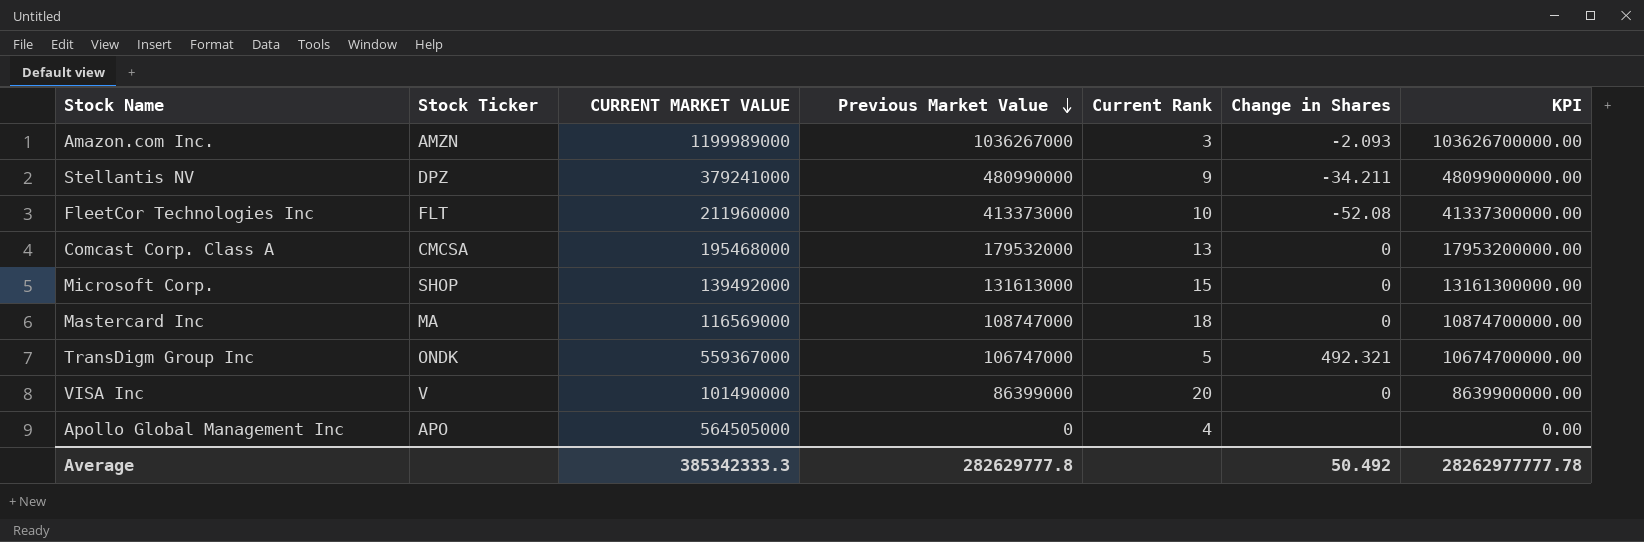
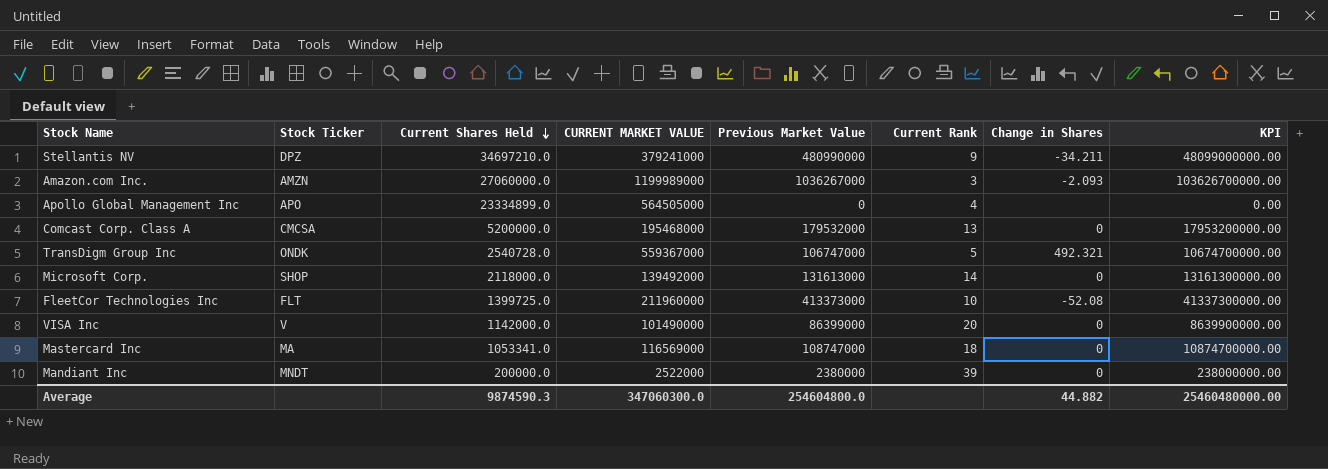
row order: Previous Market Value descending -> Current Shares Held descending
column Current Shares Held | position: none -> 3
Microsoft Corp. | Current Rank: 15 -> 14
row Mandiant Inc: none -> MNDT | 200000.0 | 2522000 | 2380000 | 39 | 0 | 238000000.00
Average | CURRENT MARKET VALUE: 385342333.3 -> 347060300.0
Average | Previous Market Value: 282629777.8 -> 254604800.0
Average | Change in Shares: 50.492 -> 44.882
Average | KPI: 28262977777.78 -> 25460480000.00

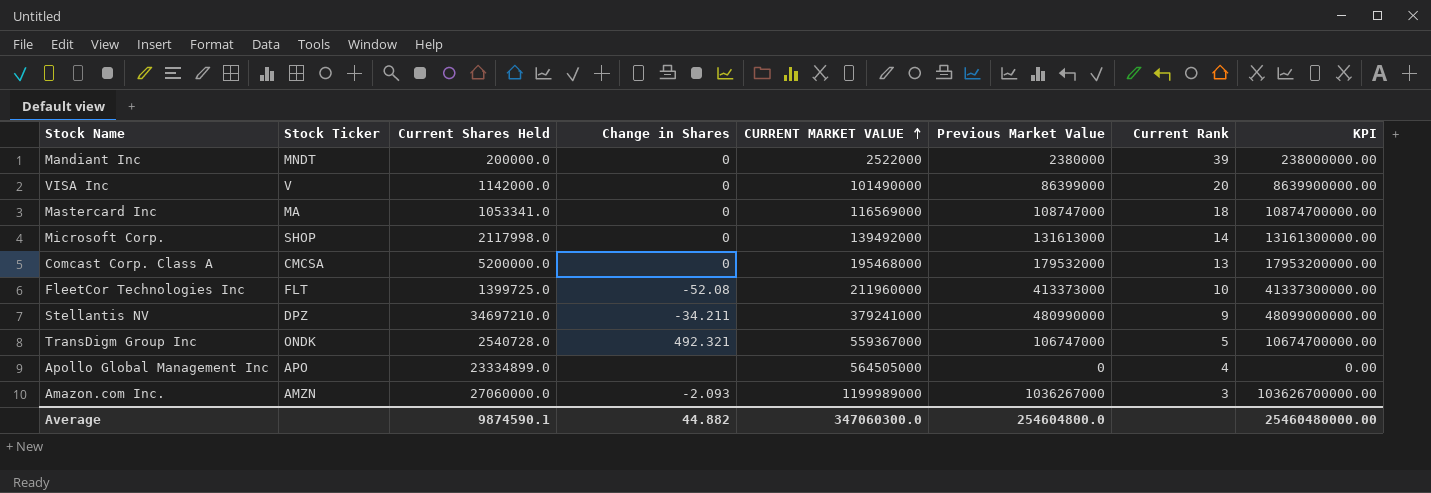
row order: Current Shares Held descending -> CURRENT MARKET VALUE ascending
column Change in Shares | position: 7 -> 4
Microsoft Corp. | Current Shares Held: 2118000.0 -> 2117998.0
Average | Current Shares Held: 9874590.3 -> 9874590.1

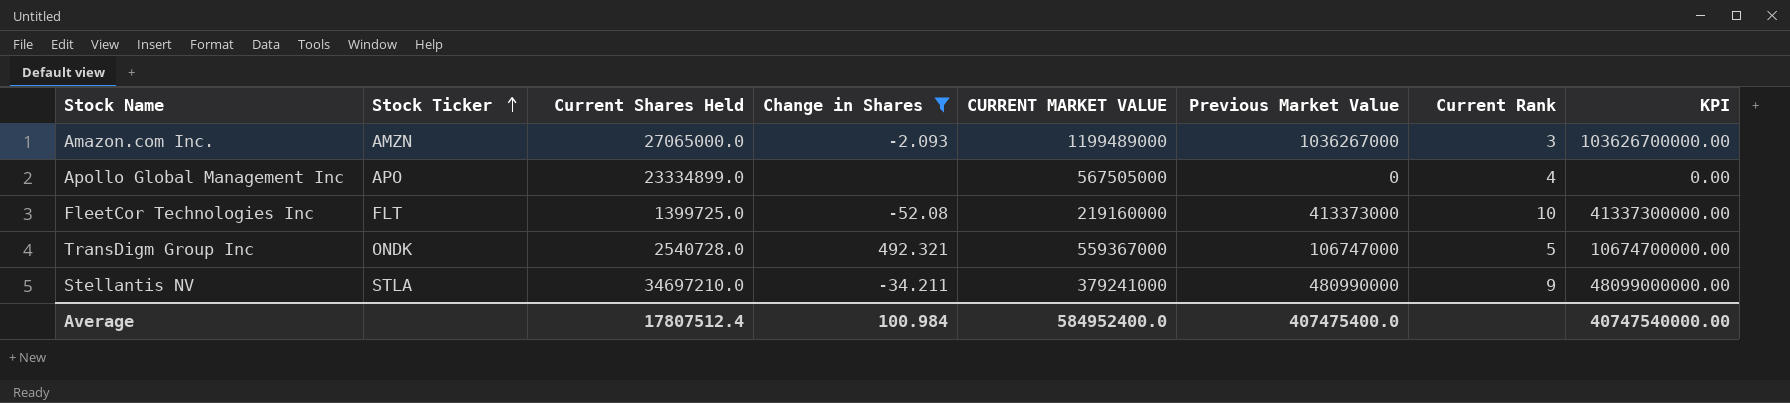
filter: none -> Change in Shares != 0
row order: CURRENT MARKET VALUE ascending -> Stock Ticker ascending
Amazon.com Inc. | Current Shares Held: 27060000.0 -> 27065000.0
Amazon.com Inc. | CURRENT MARKET VALUE: 1199989000 -> 1199489000
Apollo Global Management Inc | CURRENT MARKET VALUE: 564505000 -> 567505000
FleetCor Technologies Inc | CURRENT MARKET VALUE: 211960000 -> 219160000
Stellantis NV | Stock Ticker: DPZ -> STLA
Average | Current Shares Held: 9874590.1 -> 17807512.4
Average | Change in Shares: 44.882 -> 100.984
Average | CURRENT MARKET VALUE: 347060300.0 -> 584952400.0
Average | Previous Market Value: 254604800.0 -> 407475400.0
Average | KPI: 25460480000.00 -> 40747540000.00

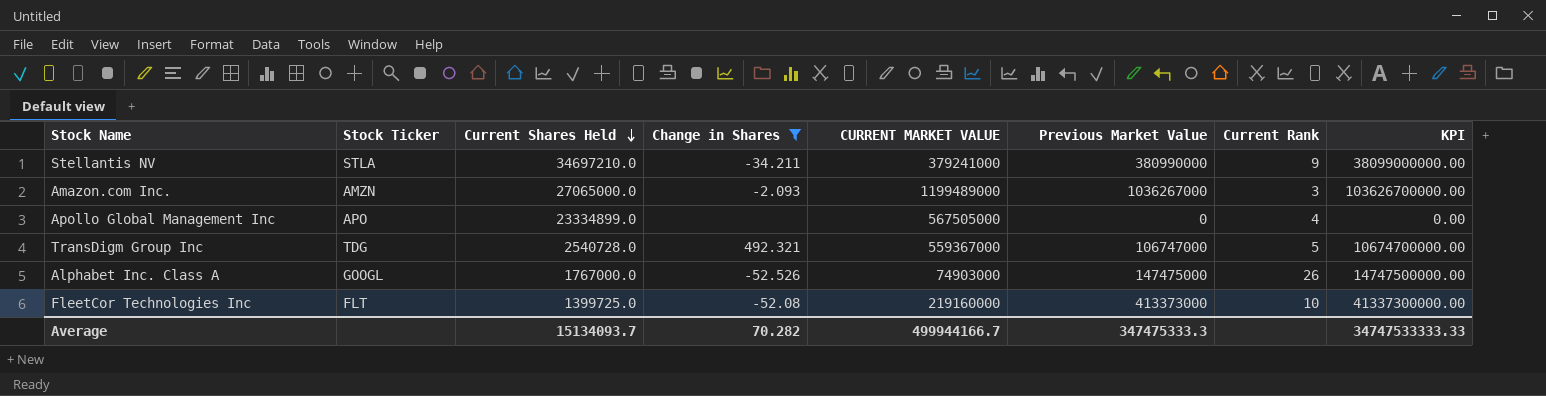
row order: Stock Ticker ascending -> Current Shares Held descending
Stellantis NV | Previous Market Value: 480990000 -> 380990000
Stellantis NV | KPI: 48099000000.00 -> 38099000000.00
TransDigm Group Inc | Stock Ticker: ONDK -> TDG
row Alphabet Inc. Class A: none -> GOOGL | 1767000.0 | -52.526 | 74903000 | 147475000 | 26 | 14747500000.00
Average | Current Shares Held: 17807512.4 -> 15134093.7
Average | Change in Shares: 100.984 -> 70.282
Average | CURRENT MARKET VALUE: 584952400.0 -> 499944166.7
Average | Previous Market Value: 407475400.0 -> 347475333.3
Average | KPI: 40747540000.00 -> 34747533333.33

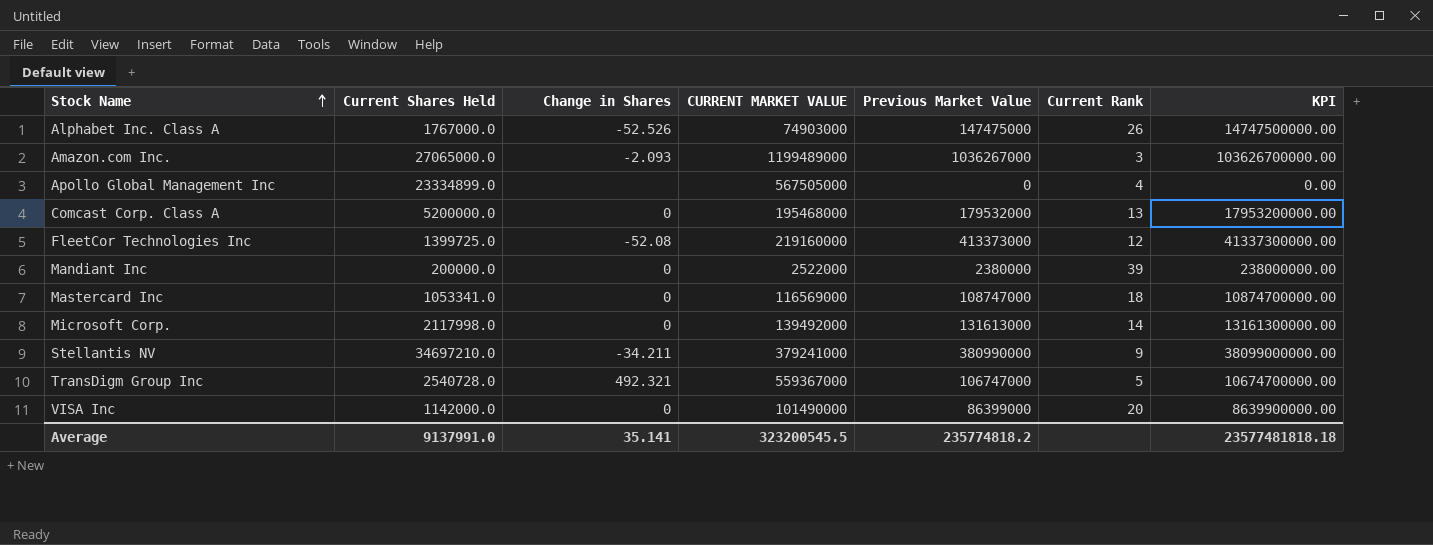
filter: Change in Shares != 0 -> none
row order: Current Shares Held descending -> Stock Name ascending
column Stock Ticker | position: 2 -> none
FleetCor Technologies Inc | Current Rank: 10 -> 12
Average | Current Shares Held: 15134093.7 -> 9137991.0
Average | Change in Shares: 70.282 -> 35.141
Average | CURRENT MARKET VALUE: 499944166.7 -> 323200545.5
Average | Previous Market Value: 347475333.3 -> 235774818.2
Average | KPI: 34747533333.33 -> 23577481818.18

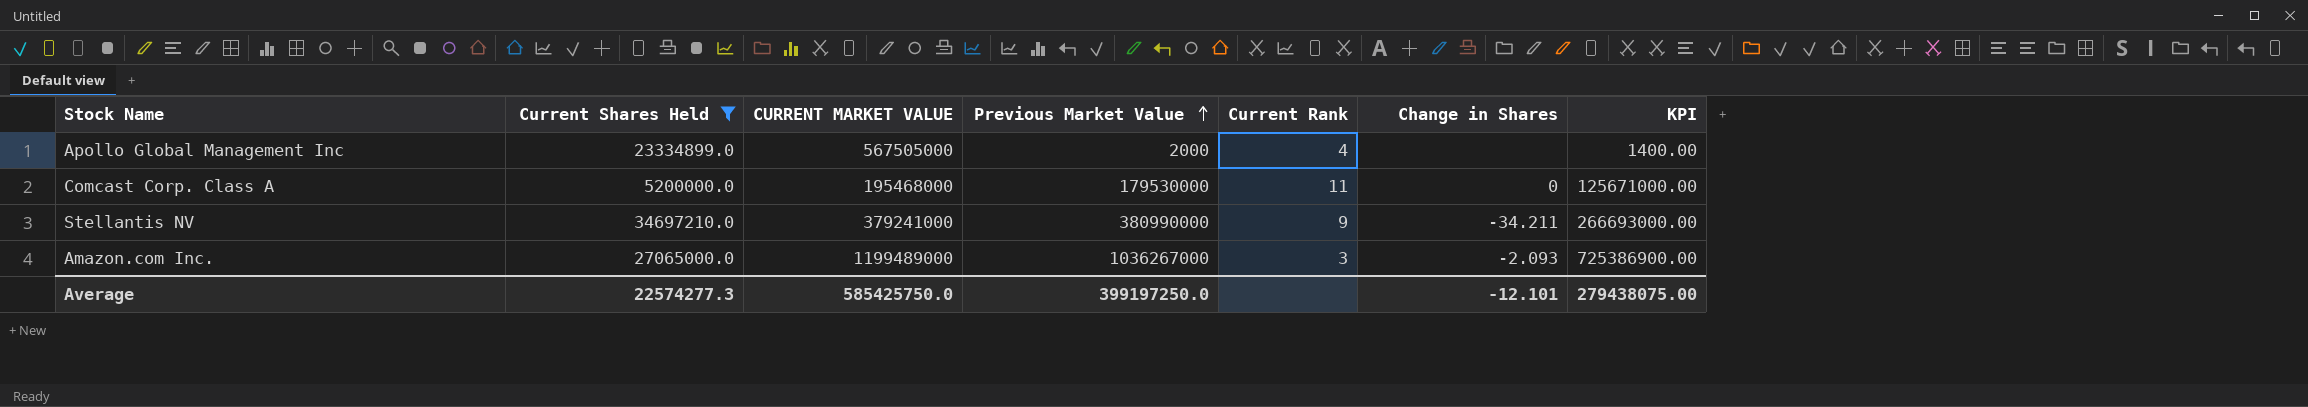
filter: none -> Current Shares Held >= 5200000.0
row order: Stock Name ascending -> Previous Market Value ascending
column Change in Shares | position: 3 -> 6
column KPI | formula: [Previous Market Value] * 100 -> [Previous Market Value] * 0.7
Apollo Global Management Inc | Previous Market Value: 0 -> 2000
Comcast Corp. Class A | Previous Market Value: 179532000 -> 179530000
Comcast Corp. Class A | Current Rank: 13 -> 11
Average | Current Shares Held: 9137991.0 -> 22574277.3
Average | CURRENT MARKET VALUE: 323200545.5 -> 585425750.0
Average | Previous Market Value: 235774818.2 -> 399197250.0
Average | Change in Shares: 35.141 -> -12.101
Average | KPI: 23577481818.18 -> 279438075.00

